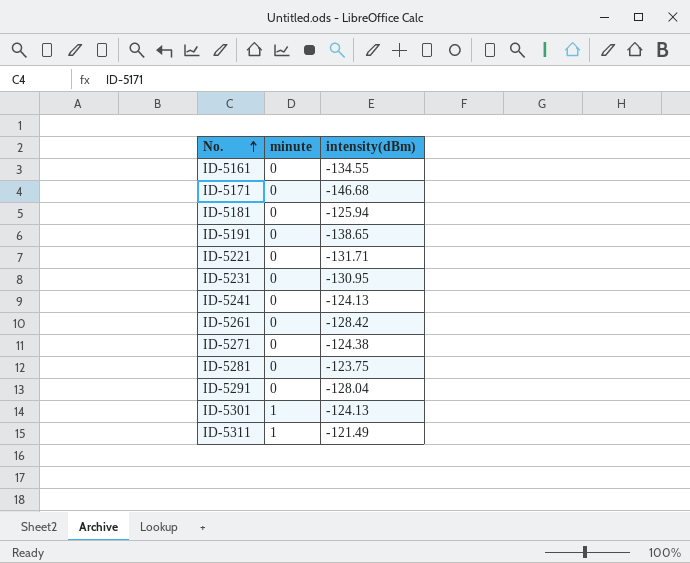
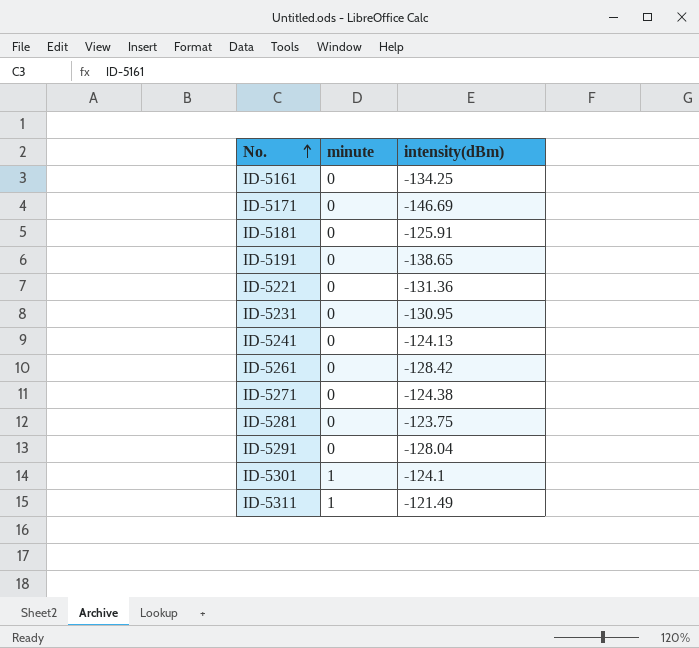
ID-5161 | intensity(dBm): -134.55 -> -134.25
ID-5171 | intensity(dBm): -146.68 -> -146.69
ID-5181 | intensity(dBm): -125.94 -> -125.91
ID-5221 | intensity(dBm): -131.71 -> -131.36
ID-5301 | intensity(dBm): -124.13 -> -124.1

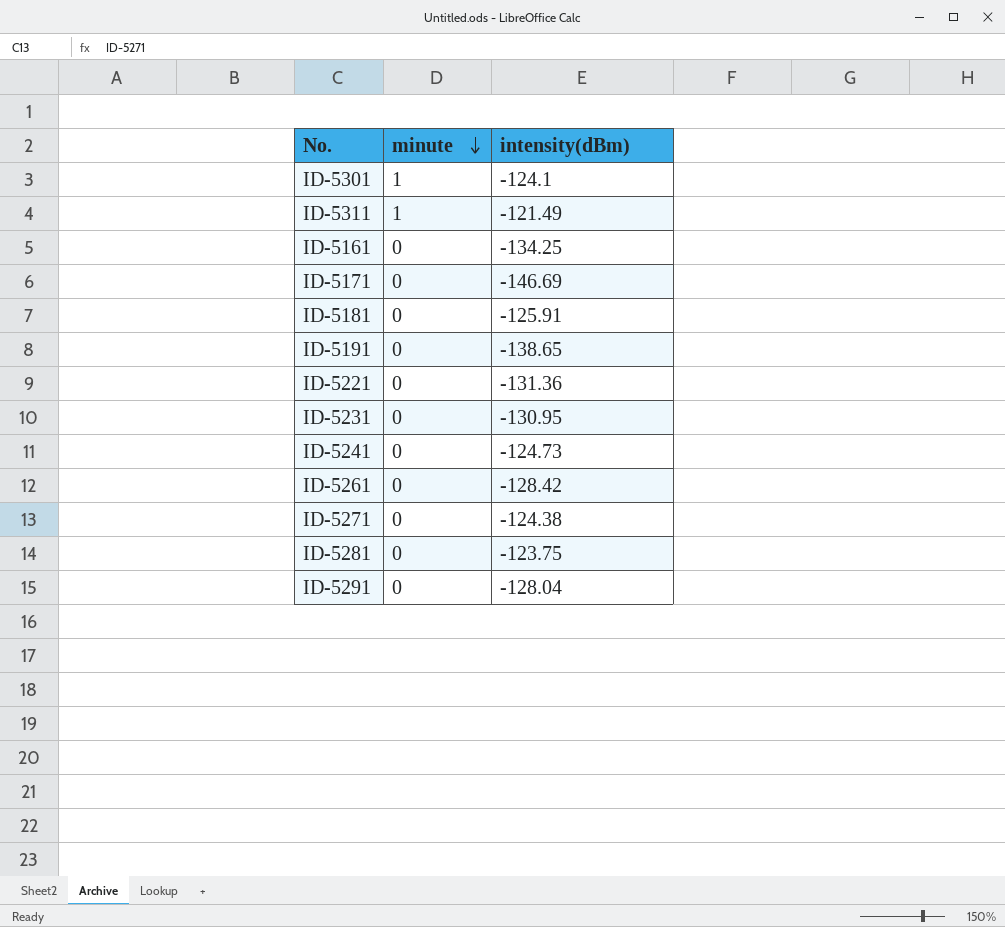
row order: No. ascending -> minute descending
ID-5241 | intensity(dBm): -124.13 -> -124.73

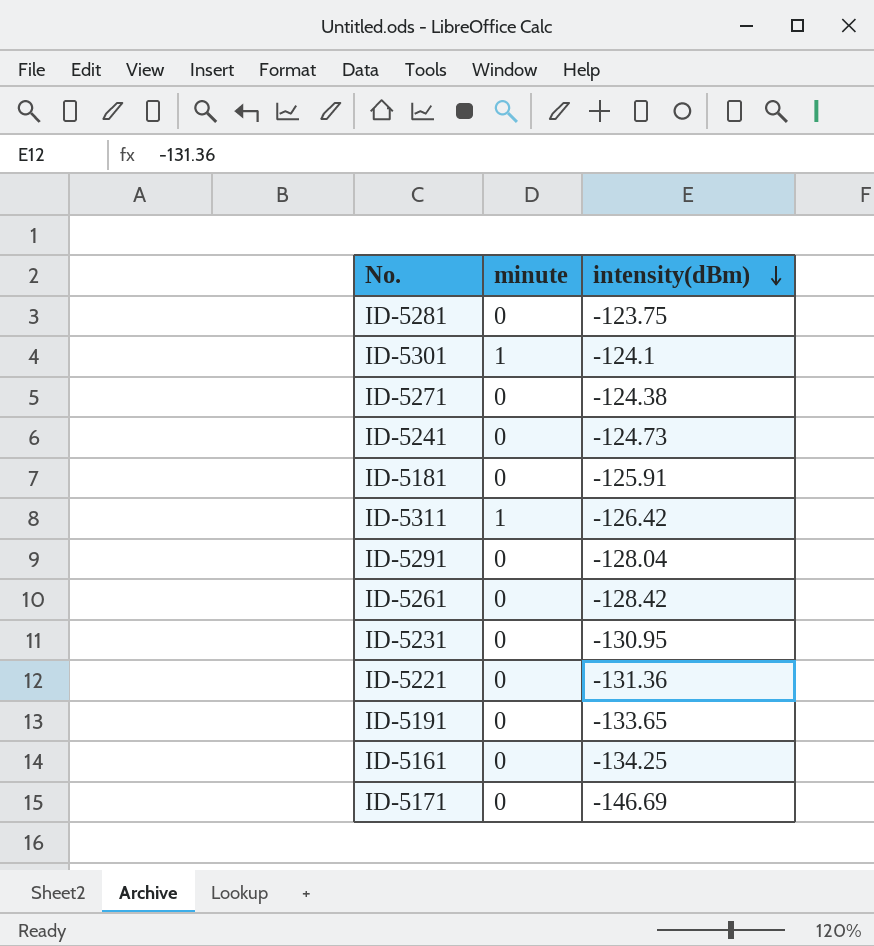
row order: minute descending -> intensity(dBm) descending
ID-5311 | intensity(dBm): -121.49 -> -126.42
ID-5191 | intensity(dBm): -138.65 -> -133.65

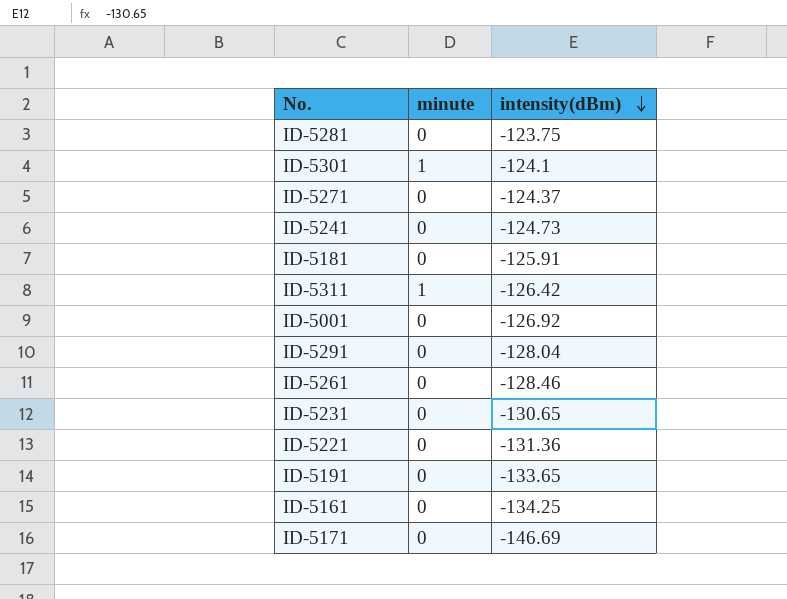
ID-5271 | intensity(dBm): -124.38 -> -124.37
row ID-5001: none -> 0 | -126.92
ID-5261 | intensity(dBm): -128.42 -> -128.46
ID-5231 | intensity(dBm): -130.95 -> -130.65

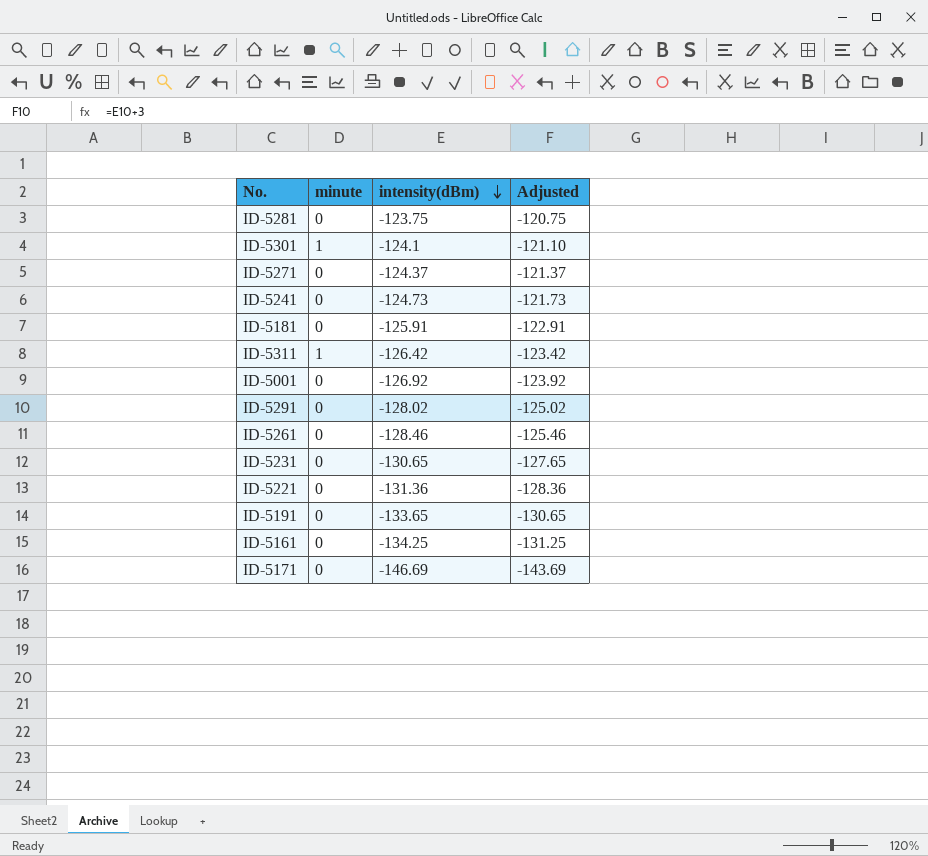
column Adjusted | formula: none -> [intensity(dBm)] + 3
ID-5291 | intensity(dBm): -128.04 -> -128.02

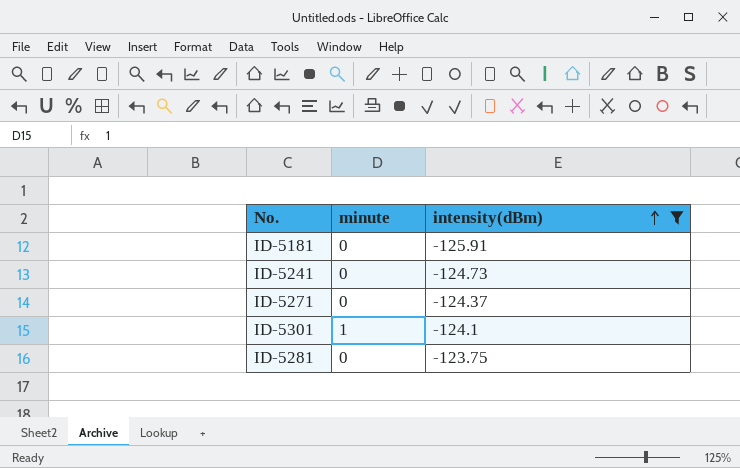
filter: none -> intensity(dBm) >= -125.91
row order: intensity(dBm) descending -> intensity(dBm) ascending
column Adjusted | formula: [intensity(dBm)] + 3 -> none

